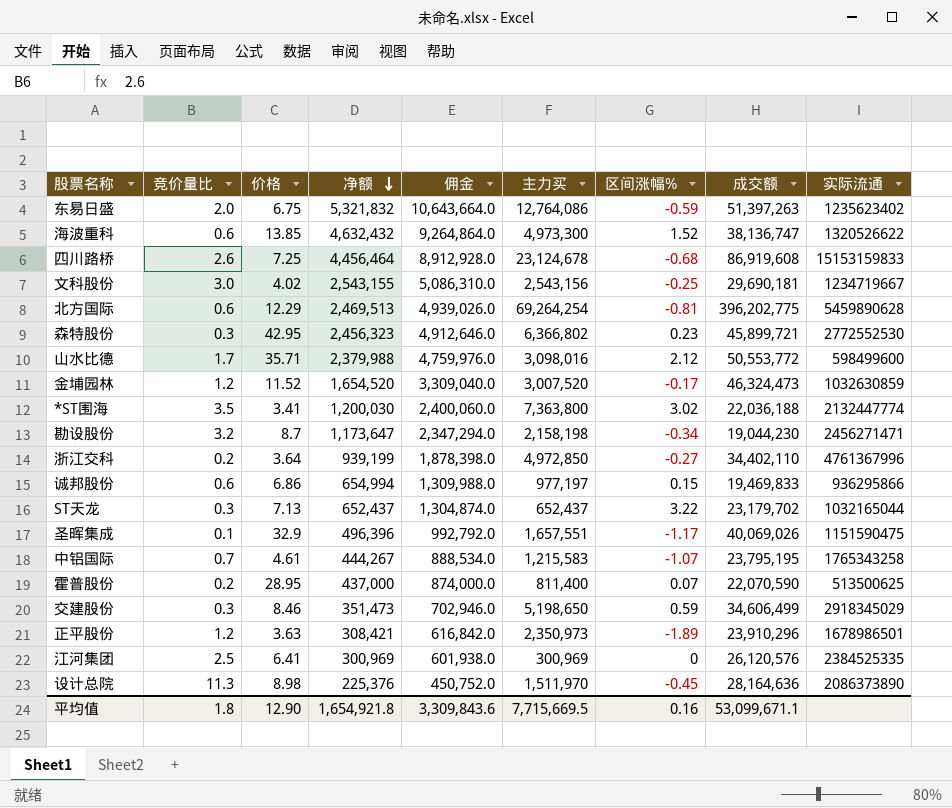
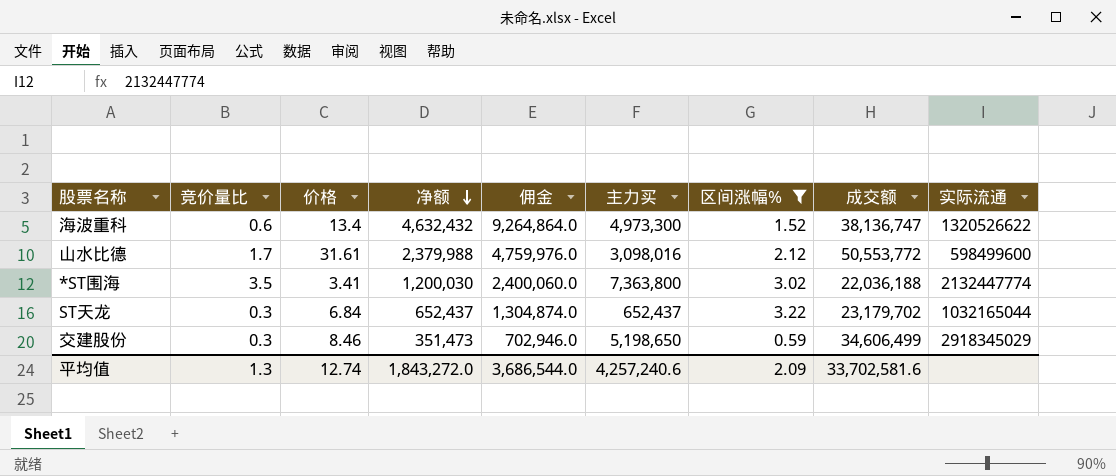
filter: none -> 区间涨幅% >= 0.59
海波重科 | 价格: 13.85 -> 13.4
山水比德 | 价格: 35.71 -> 31.61
ST天龙 | 价格: 7.13 -> 6.84
平均值 | 竞价量比: 1.8 -> 1.3
平均值 | 价格: 12.90 -> 12.74
平均值 | 净额: 1,654,921.8 -> 1,843,272.0
平均值 | 佣金: 3,309,843.6 -> 3,686,544.0
平均值 | 主力买: 7,715,669.5 -> 4,257,240.6
平均值 | 区间涨幅%: 0.16 -> 2.09
平均值 | 成交额: 53,099,671.1 -> 33,702,581.6

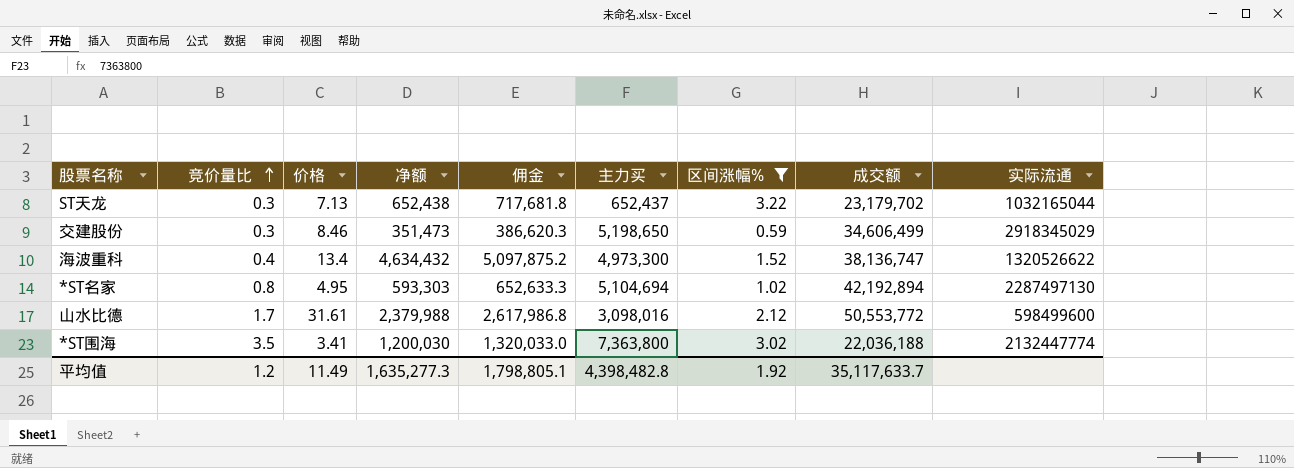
row order: 净额 descending -> 竞价量比 ascending
column 佣金 | formula: [净额] * 2 -> [净额] * 1.1
ST天龙 | 价格: 6.84 -> 7.13
ST天龙 | 净额: 652,437 -> 652,438
海波重科 | 竞价量比: 0.6 -> 0.4
海波重科 | 净额: 4,632,432 -> 4,634,432
row *ST名家: none -> 0.8 | 4.95 | 593,303 | 652,633.3 | 5,104,694 | 1.02 | 42,192,894 | 2287497130
平均值 | 竞价量比: 1.3 -> 1.2
平均值 | 价格: 12.74 -> 11.49
平均值 | 净额: 1,843,272.0 -> 1,635,277.3
平均值 | 佣金: 3,686,544.0 -> 1,798,805.1
平均值 | 主力买: 4,257,240.6 -> 4,398,482.8
平均值 | 区间涨幅%: 2.09 -> 1.92
平均值 | 成交额: 33,702,581.6 -> 35,117,633.7

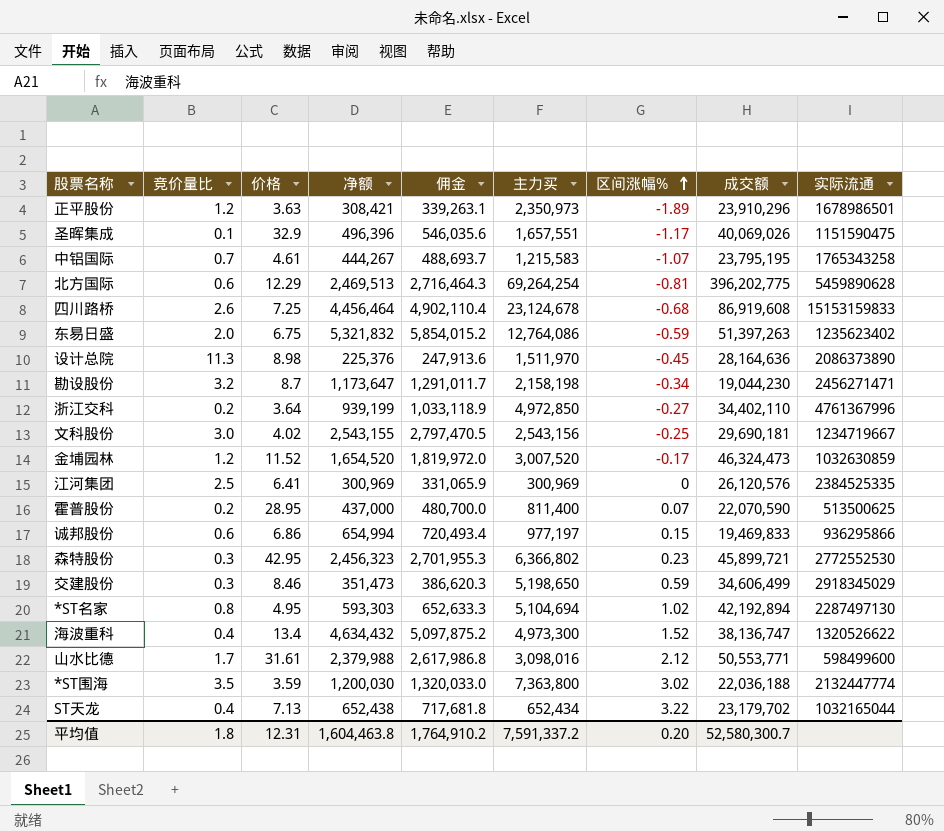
filter: 区间涨幅% >= 0.59 -> none
row order: 竞价量比 ascending -> 区间涨幅% ascending
山水比德 | 成交额: 50,553,772 -> 50,553,771
*ST围海 | 价格: 3.41 -> 3.59
ST天龙 | 竞价量比: 0.3 -> 0.4
ST天龙 | 主力买: 652,437 -> 652,434
平均值 | 竞价量比: 1.2 -> 1.8
平均值 | 价格: 11.49 -> 12.31
平均值 | 净额: 1,635,277.3 -> 1,604,463.8
平均值 | 佣金: 1,798,805.1 -> 1,764,910.2
平均值 | 主力买: 4,398,482.8 -> 7,591,337.2
平均值 | 区间涨幅%: 1.92 -> 0.20
平均值 | 成交额: 35,117,633.7 -> 52,580,300.7

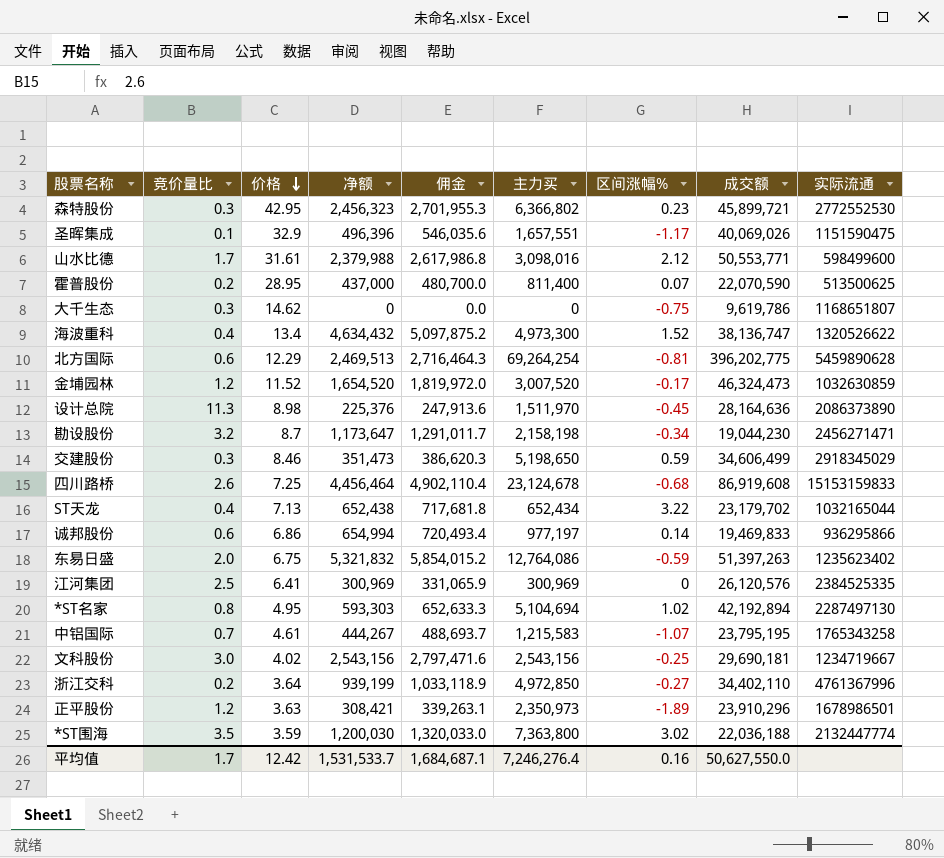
row order: 区间涨幅% ascending -> 价格 descending
row 大千生态: none -> 0.3 | 14.62 | 0 | 0.0 | 0 | -0.75 | 9,619,786 | 1168651807
诚邦股份 | 区间涨幅%: 0.15 -> 0.14
文科股份 | 净额: 2,543,155 -> 2,543,156
文科股份 | 佣金: 2,797,470.5 -> 2,797,471.6
平均值 | 竞价量比: 1.8 -> 1.7
平均值 | 价格: 12.31 -> 12.42
平均值 | 净额: 1,604,463.8 -> 1,531,533.7
平均值 | 佣金: 1,764,910.2 -> 1,684,687.1
平均值 | 主力买: 7,591,337.2 -> 7,246,276.4
平均值 | 区间涨幅%: 0.20 -> 0.16
平均值 | 成交额: 52,580,300.7 -> 50,627,550.0

